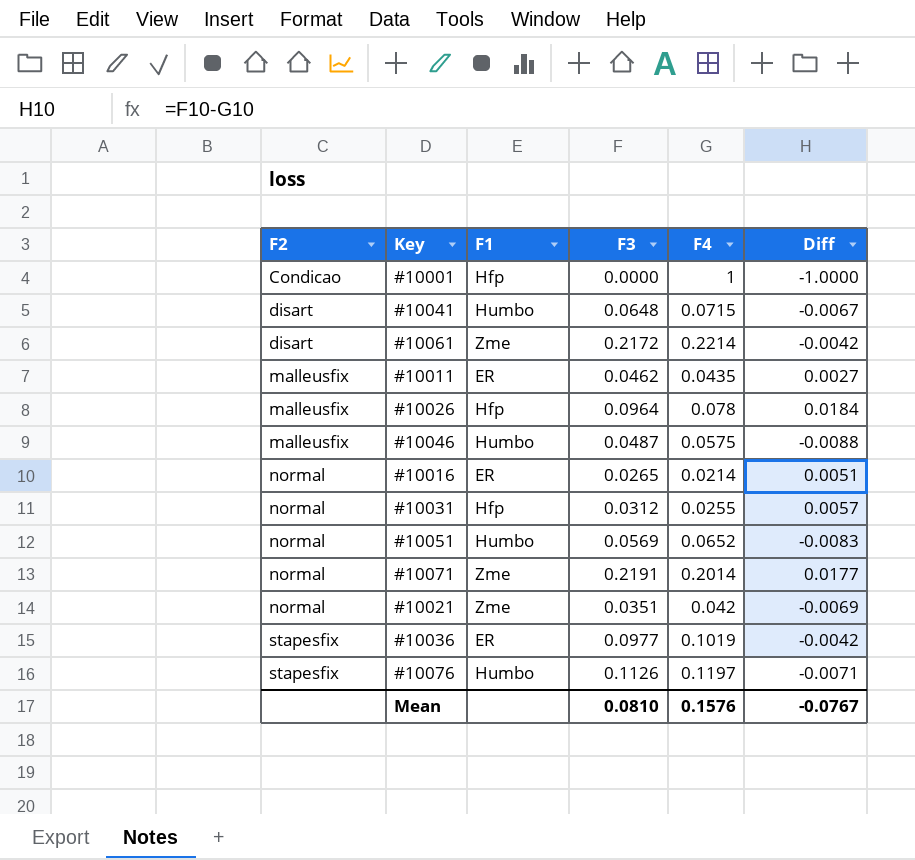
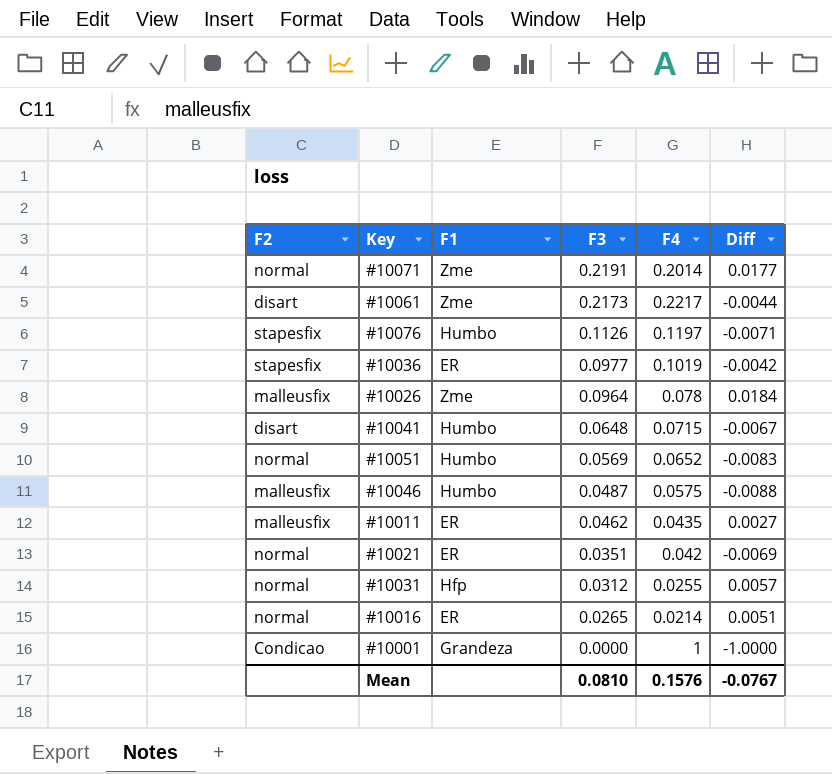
row order: F2 ascending -> F3 descending
#10061 | F3: 0.2172 -> 0.2173
#10061 | F4: 0.2214 -> 0.2217
#10061 | Diff: -0.0042 -> -0.0044
#10026 | F1: Hfp -> Zme
#10021 | F1: Zme -> ER
#10001 | F1: Hfp -> Grandeza

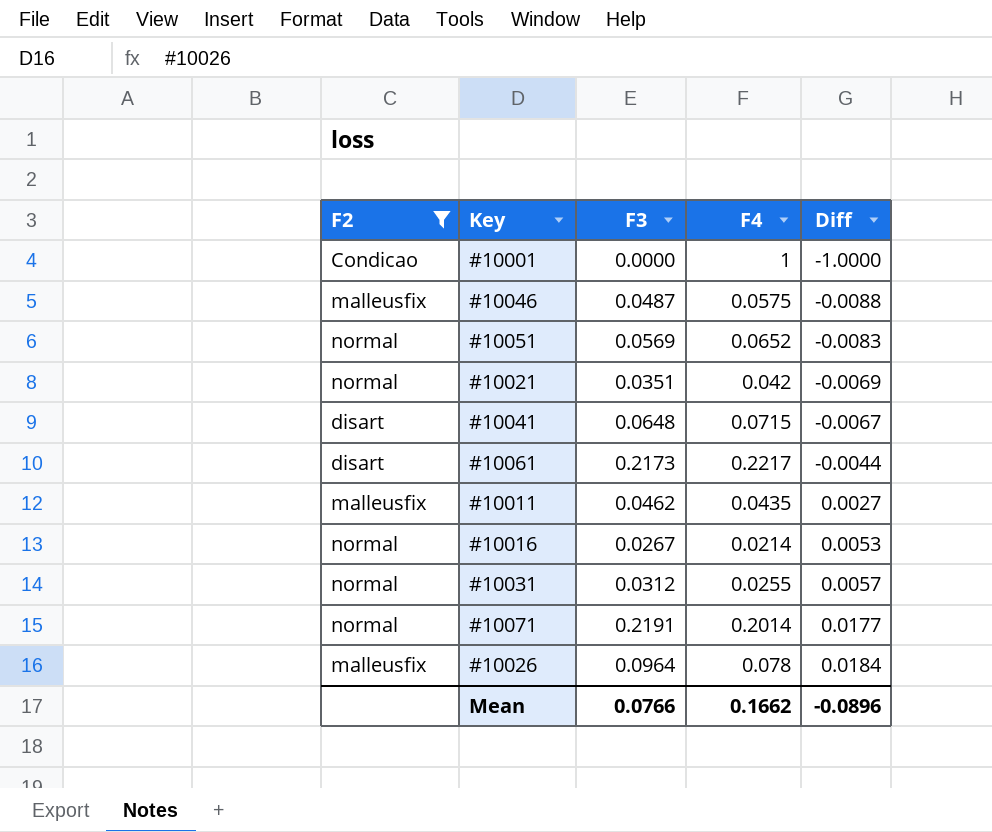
filter: none -> F2 != stapesfix
row order: F3 descending -> Diff ascending
column F1 | position: 3 -> none
#10016 | F3: 0.0265 -> 0.0267
#10016 | Diff: 0.0051 -> 0.0053
Mean | F3: 0.0810 -> 0.0766
Mean | F4: 0.1576 -> 0.1662
Mean | Diff: -0.0767 -> -0.0896

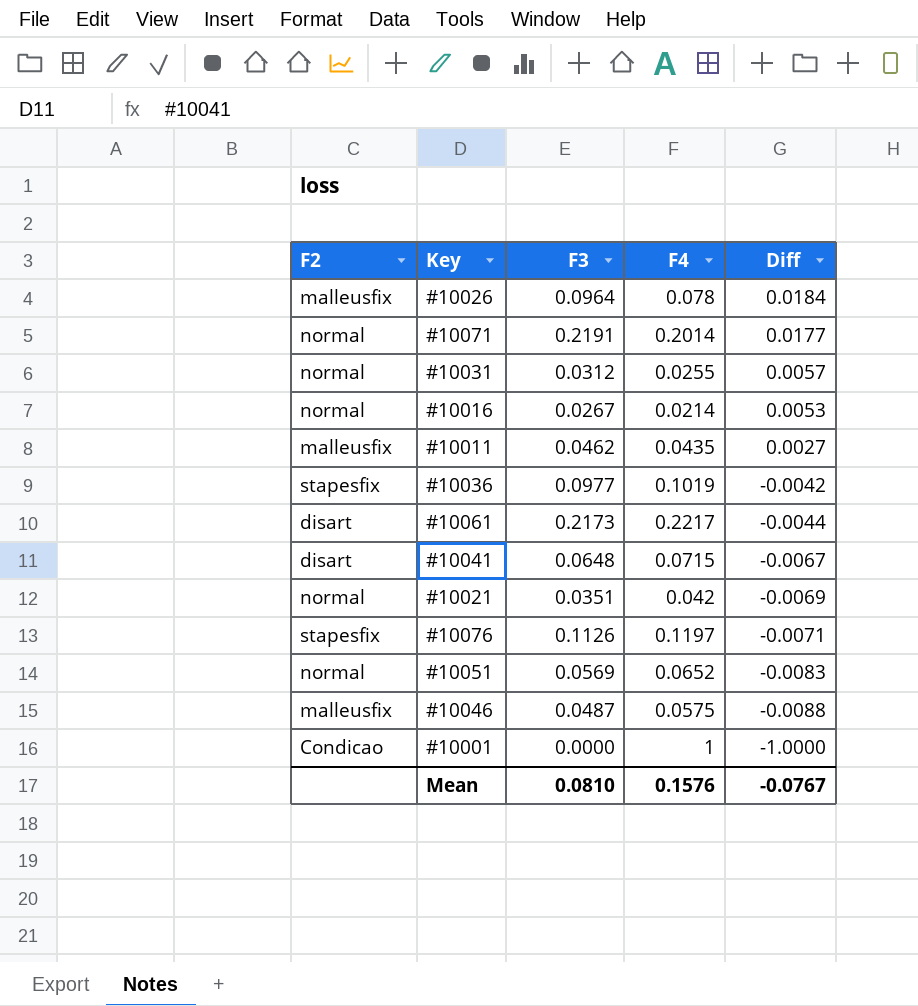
filter: F2 != stapesfix -> none
row order: Diff ascending -> Diff descending
Mean | F3: 0.0766 -> 0.0810
Mean | F4: 0.1662 -> 0.1576
Mean | Diff: -0.0896 -> -0.0767

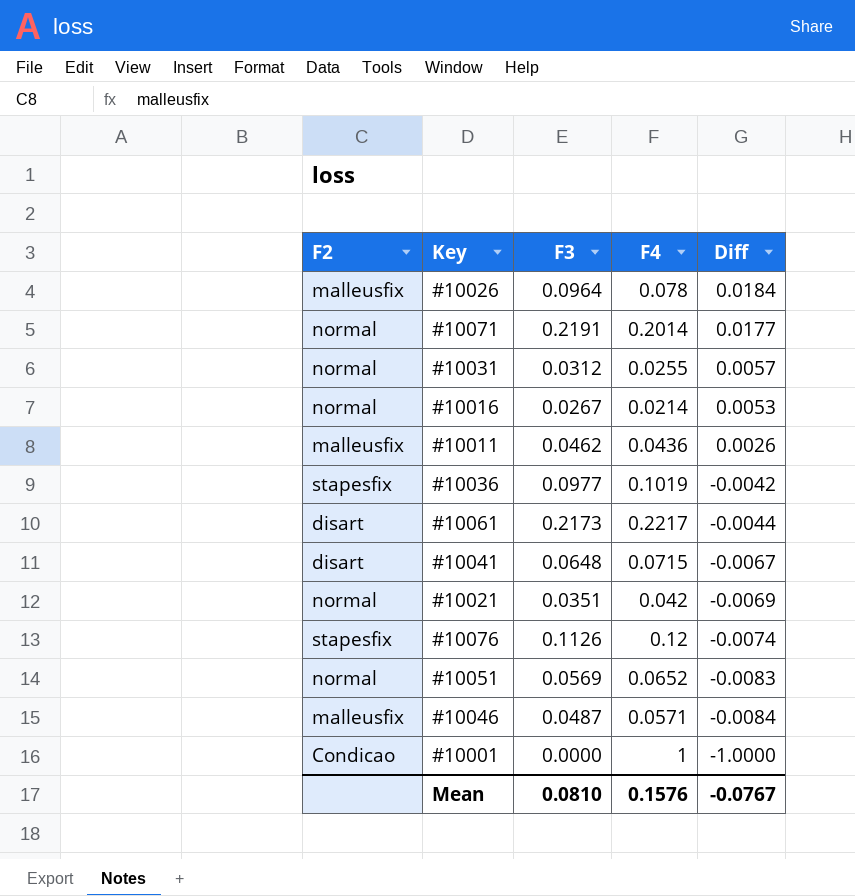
#10011 | F4: 0.0435 -> 0.0436
#10011 | Diff: 0.0027 -> 0.0026
#10076 | F4: 0.1197 -> 0.12
#10076 | Diff: -0.0071 -> -0.0074
#10046 | F4: 0.0575 -> 0.0571
#10046 | Diff: -0.0088 -> -0.0084

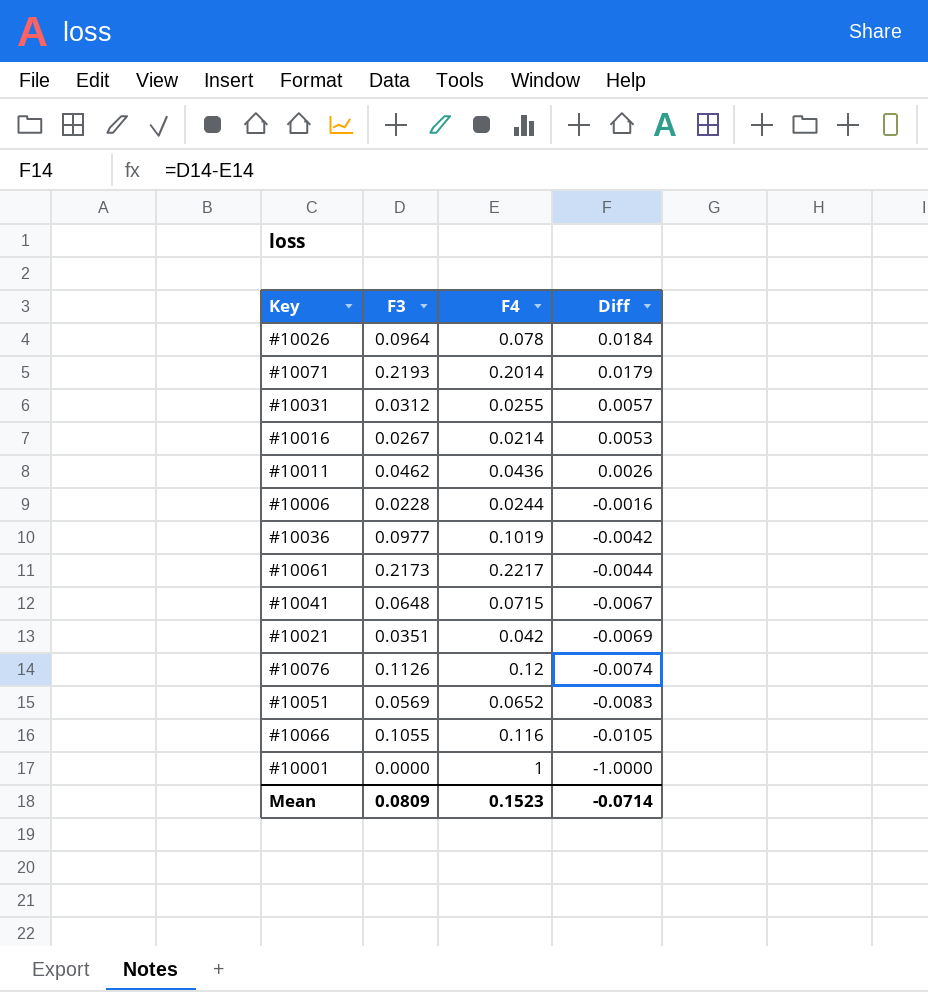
column F2 | position: 1 -> none
row #10046: malleusfix | 0.0487 | 0.0571 | -0.0084 -> none
#10071 | F3: 0.2191 -> 0.2193
#10071 | Diff: 0.0177 -> 0.0179
row #10006: none -> 0.0228 | 0.0244 | -0.0016
row #10066: none -> 0.1055 | 0.116 | -0.0105
Mean | F3: 0.0810 -> 0.0809
Mean | F4: 0.1576 -> 0.1523
Mean | Diff: -0.0767 -> -0.0714

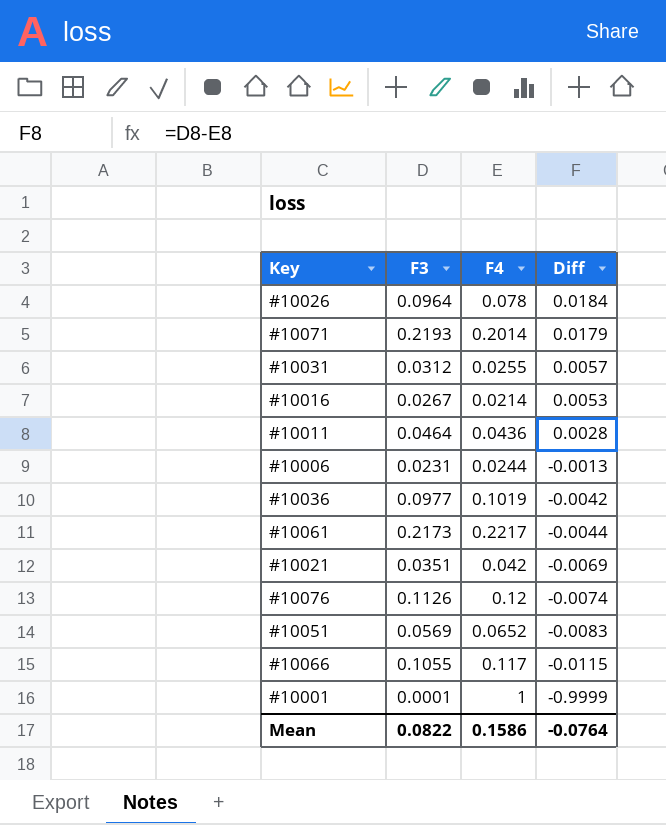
row #10041: 0.0648 | 0.0715 | -0.0067 -> none
#10011 | F3: 0.0462 -> 0.0464
#10011 | Diff: 0.0026 -> 0.0028
#10006 | F3: 0.0228 -> 0.0231
#10006 | Diff: -0.0016 -> -0.0013
#10066 | F4: 0.116 -> 0.117
#10066 | Diff: -0.0105 -> -0.0115
#10001 | F3: 0.0000 -> 0.0001
#10001 | Diff: -1.0000 -> -0.9999
Mean | F3: 0.0809 -> 0.0822
Mean | F4: 0.1523 -> 0.1586
Mean | Diff: -0.0714 -> -0.0764

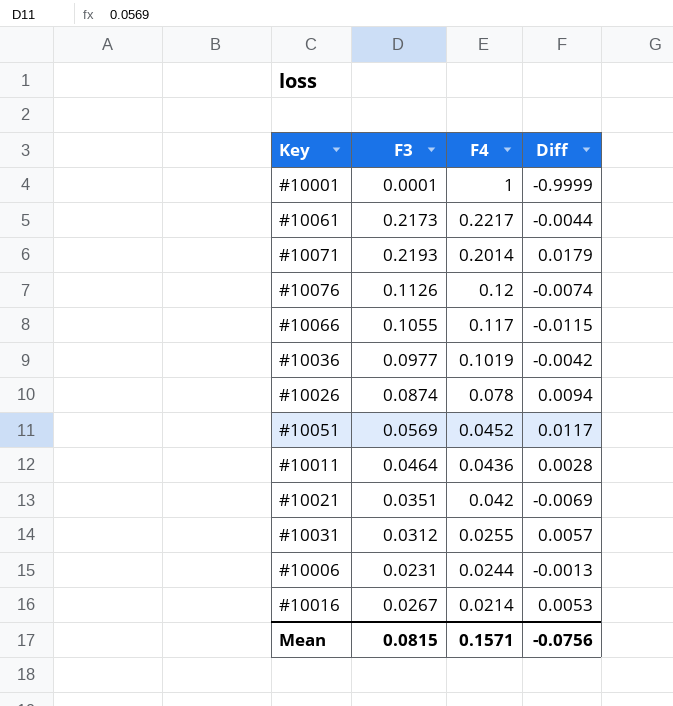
row order: Diff descending -> F4 descending
#10026 | F3: 0.0964 -> 0.0874
#10026 | Diff: 0.0184 -> 0.0094
#10051 | F4: 0.0652 -> 0.0452
#10051 | Diff: -0.0083 -> 0.0117
Mean | F3: 0.0822 -> 0.0815
Mean | F4: 0.1586 -> 0.1571
Mean | Diff: -0.0764 -> -0.0756

